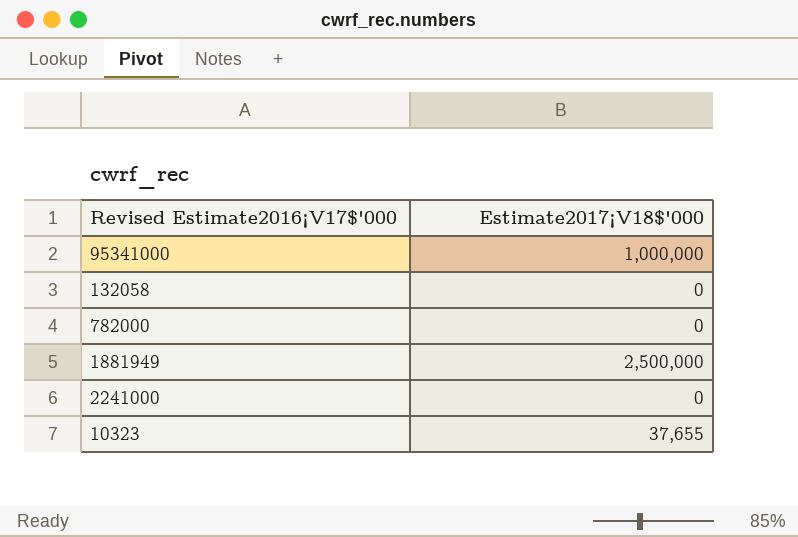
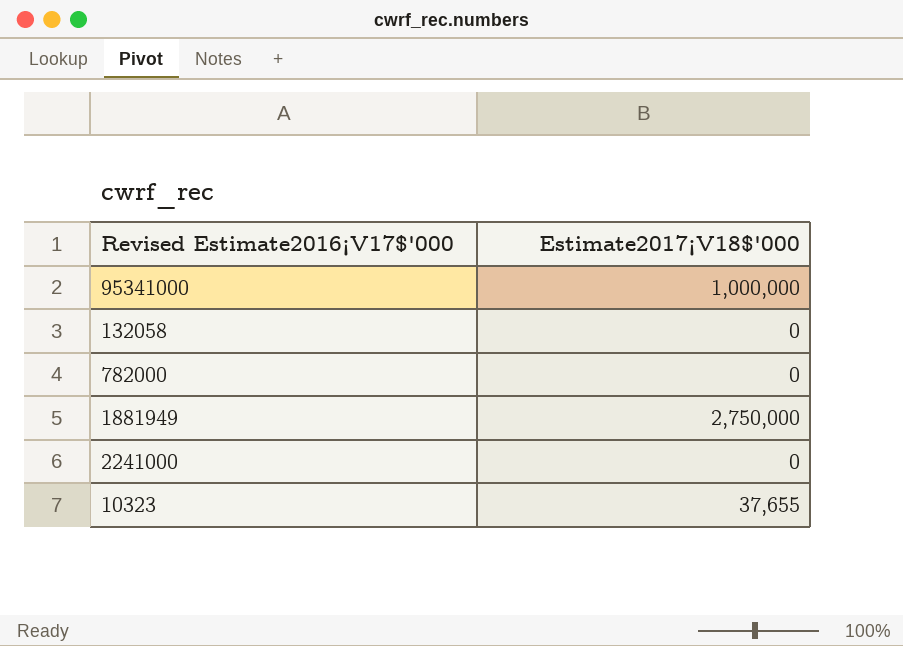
1881949 | Estimate2017¡V18$'000: 2,500,000 -> 2,750,000

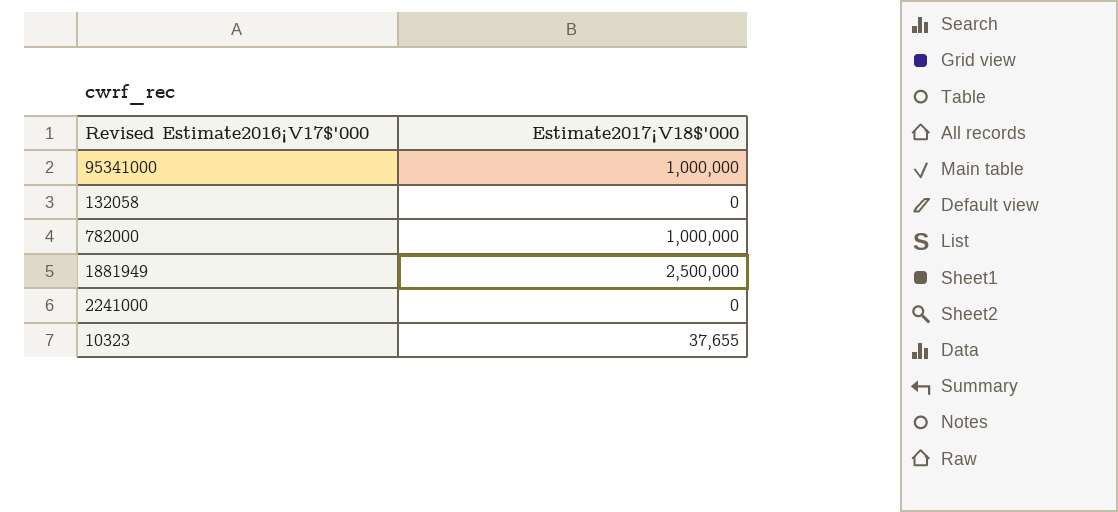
782000 | Estimate2017¡V18$'000: 0 -> 1,000,000
1881949 | Estimate2017¡V18$'000: 2,750,000 -> 2,500,000

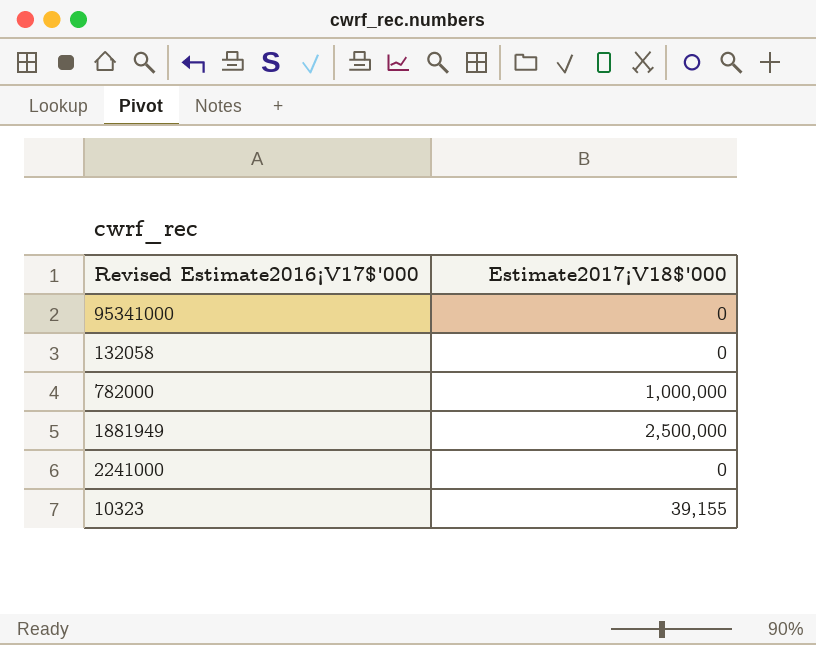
95341000 | Estimate2017¡V18$'000: 1,000,000 -> 0
10323 | Estimate2017¡V18$'000: 37,655 -> 39,155

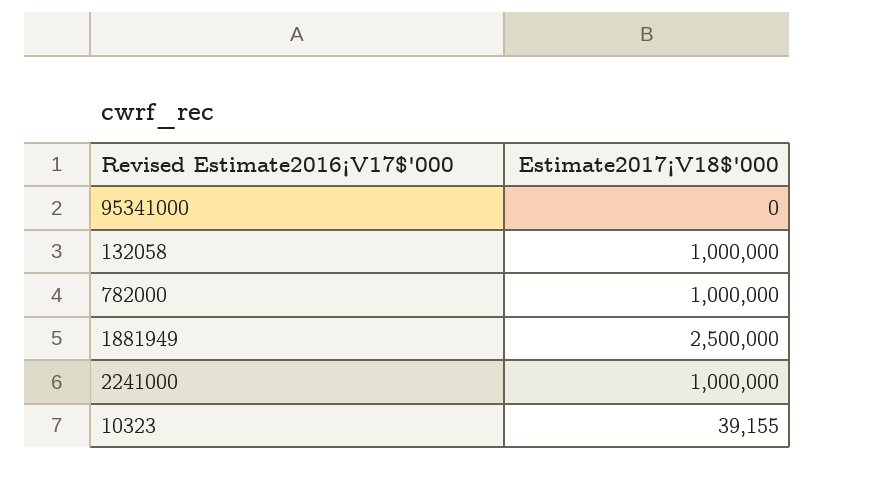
132058 | Estimate2017¡V18$'000: 0 -> 1,000,000
2241000 | Estimate2017¡V18$'000: 0 -> 1,000,000

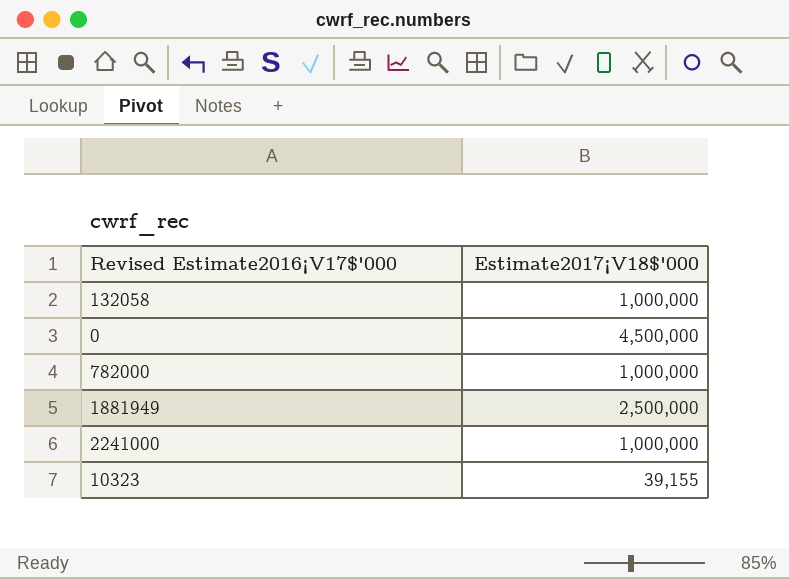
row 95341000: 0 -> none
row 0: none -> 4,500,000

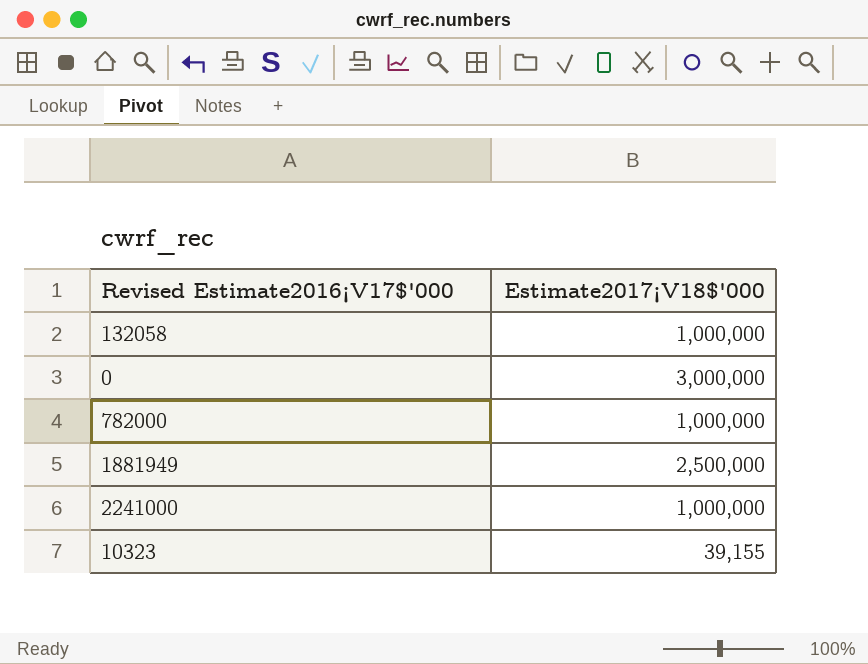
0 | Estimate2017¡V18$'000: 4,500,000 -> 3,000,000

